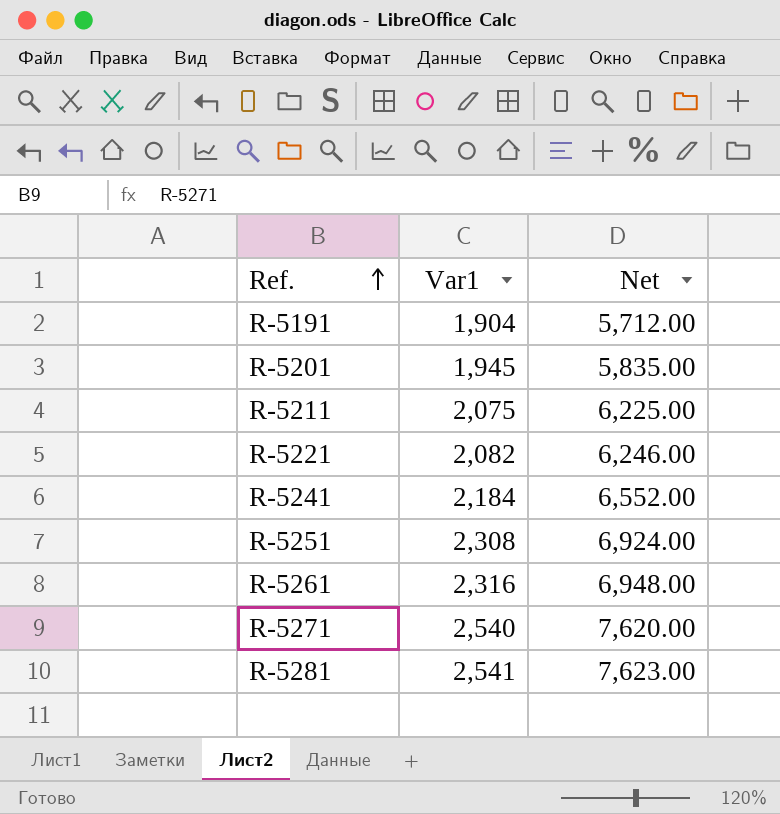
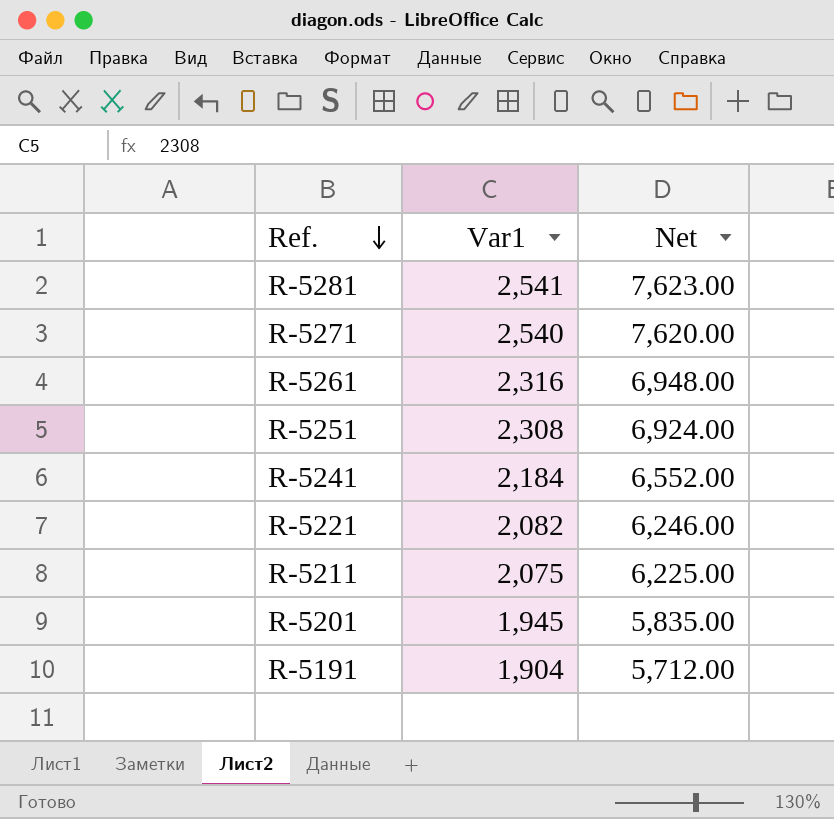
row order: Ref. ascending -> Ref. descending

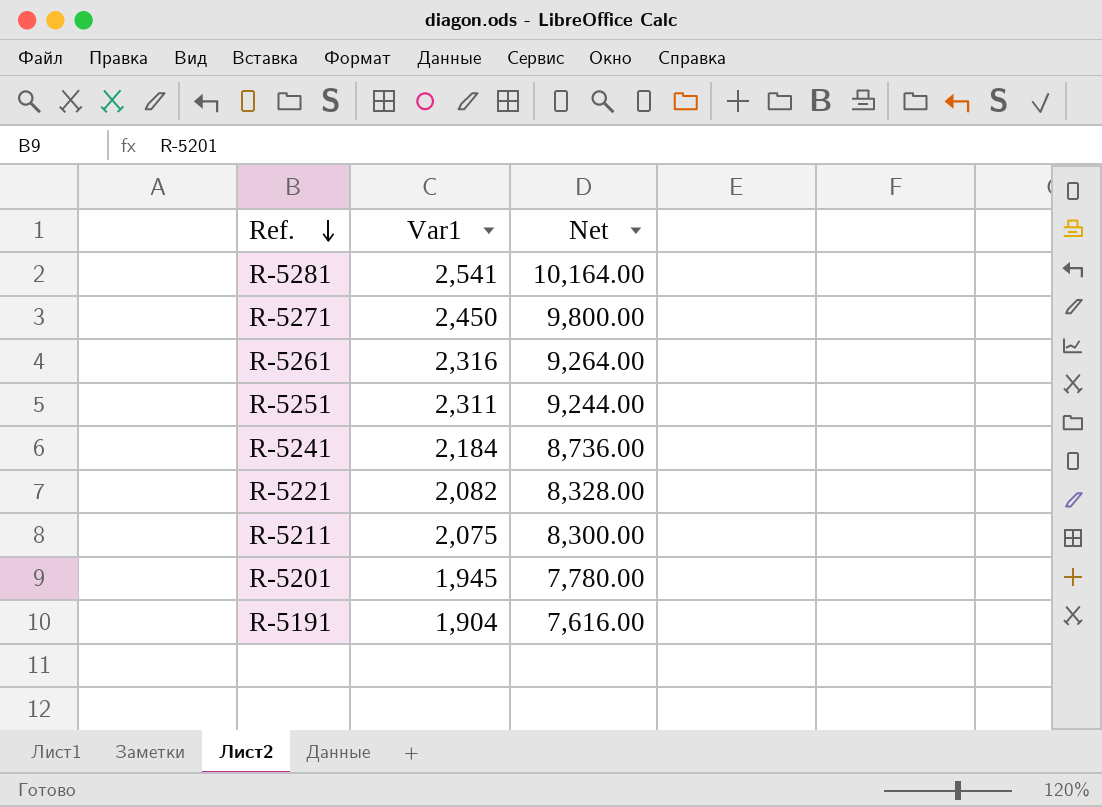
column Net | formula: [Var1] * 3 -> [Var1] * 4
R-5271 | Var1: 2,540 -> 2,450
R-5251 | Var1: 2,308 -> 2,311

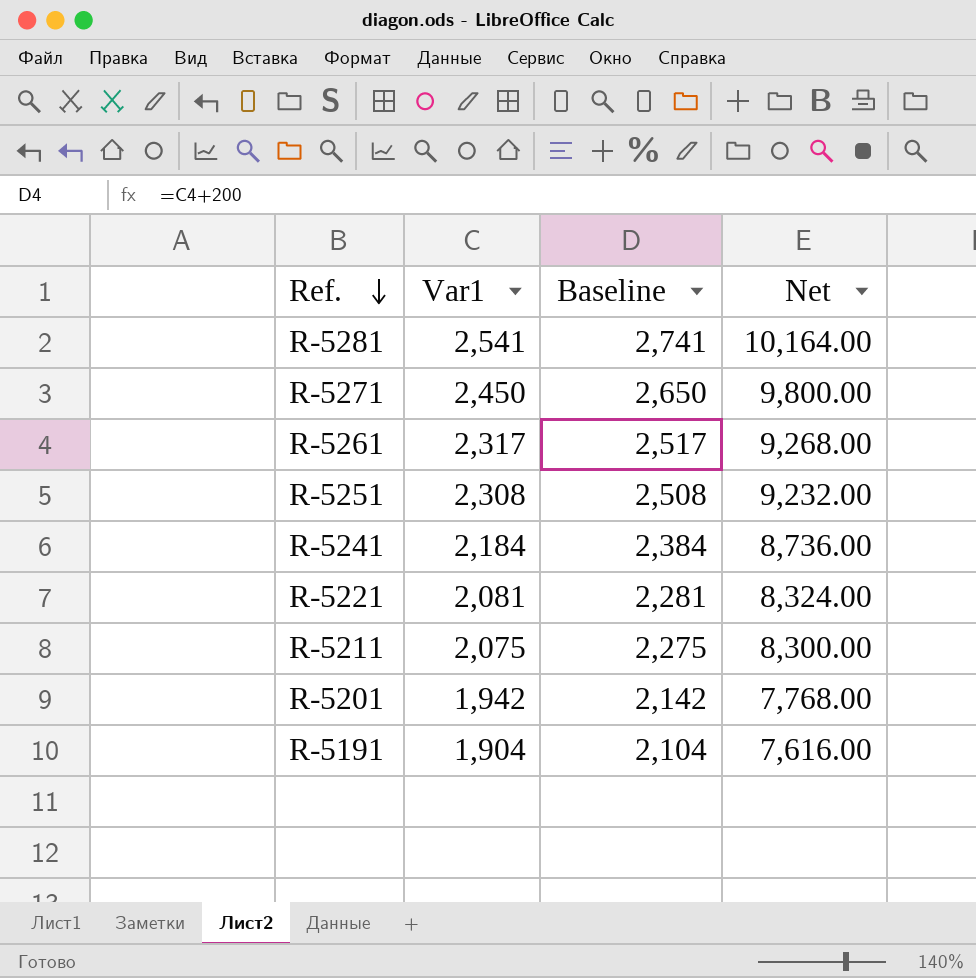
column Baseline | formula: none -> [Var1] + 200
R-5261 | Var1: 2,316 -> 2,317
R-5261 | Net: 9,264.00 -> 9,268.00
R-5251 | Var1: 2,311 -> 2,308
R-5251 | Net: 9,244.00 -> 9,232.00
R-5221 | Var1: 2,082 -> 2,081
R-5221 | Net: 8,328.00 -> 8,324.00
R-5201 | Var1: 1,945 -> 1,942
R-5201 | Net: 7,780.00 -> 7,768.00

